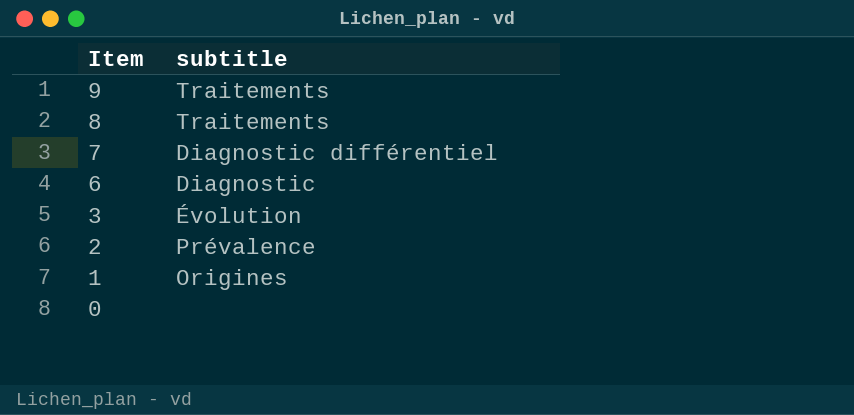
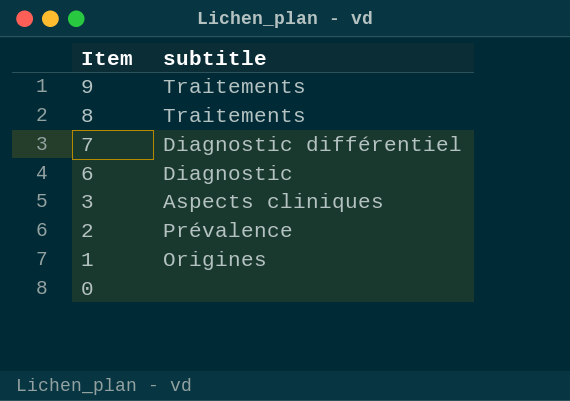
3 | subtitle: Évolution -> Aspects cliniques

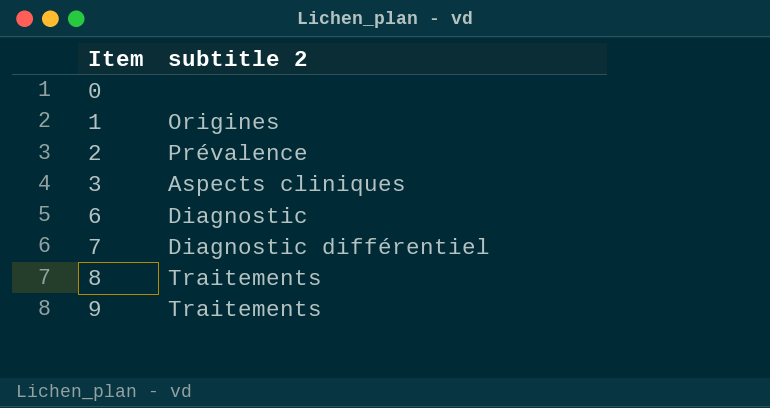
row order: Item descending -> Item ascending
column name: subtitle -> subtitle 2

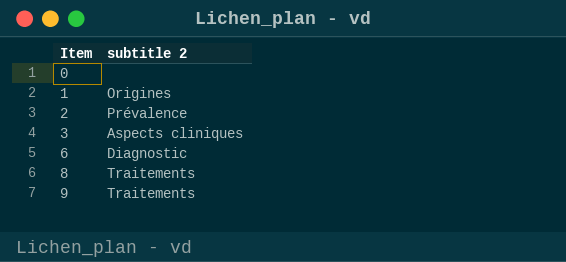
row 7: Diagnostic différentiel -> none

